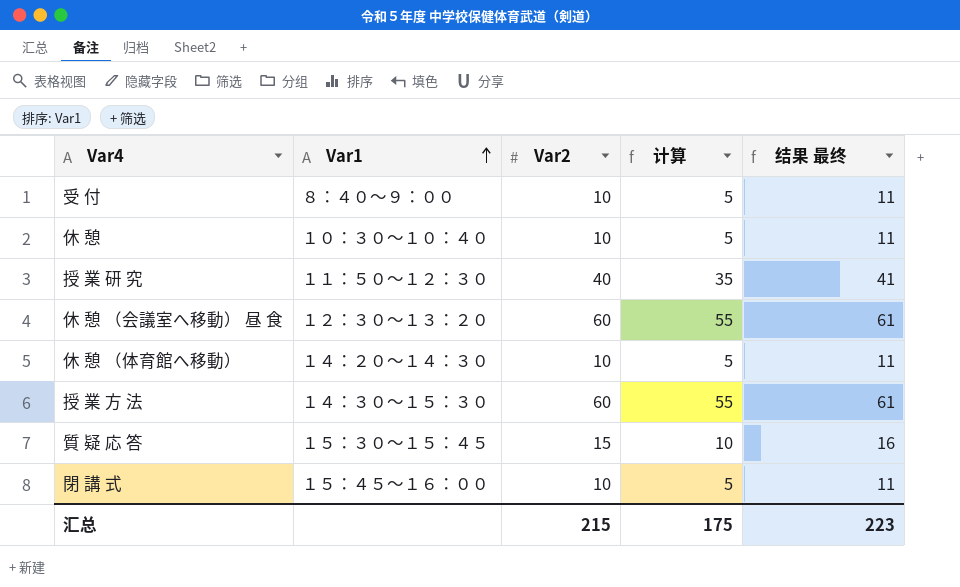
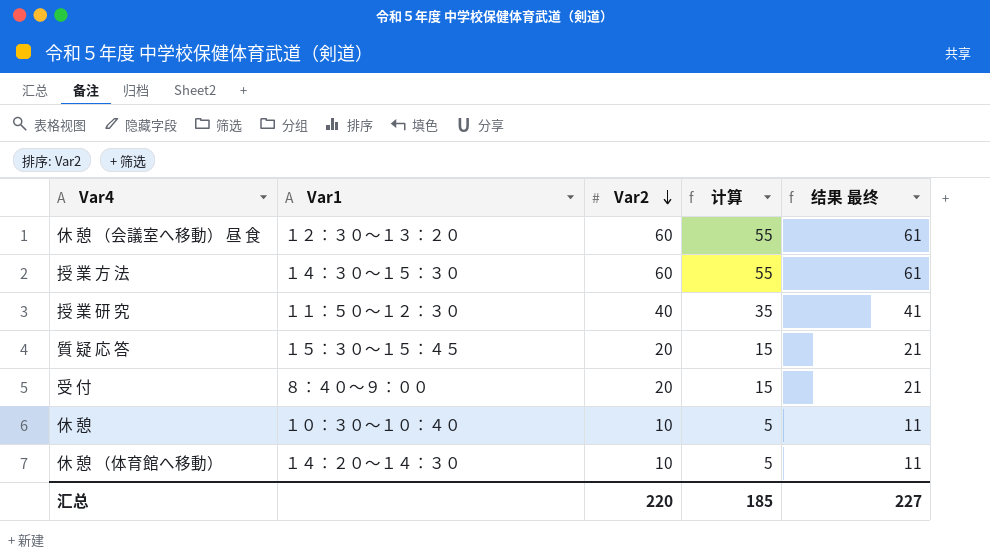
row order: Var1 ascending -> Var2 descending
row 閉 講 式: １５：４５～１６：００ | 10 | 5 | 11 -> none
質 疑 応 答 | Var2: 15 -> 20
質 疑 応 答 | 计算: 10 -> 15
質 疑 応 答 | 结果 最终: 16 -> 21
受 付 | Var2: 10 -> 20
受 付 | 计算: 5 -> 15
受 付 | 结果 最终: 11 -> 21
汇总 | Var2: 215 -> 220
汇总 | 计算: 175 -> 185
汇总 | 结果 最终: 223 -> 227

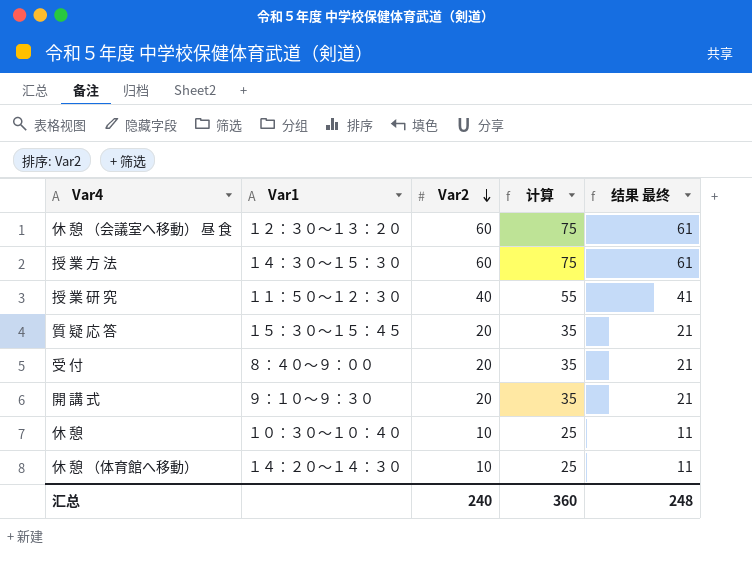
column 计算 | formula: [Var2] - 5 -> [Var2] + 15
row 開 講 式: none -> ９：１０～９：３０ | 20 | 35 | 21
汇总 | Var2: 220 -> 240
汇总 | 计算: 185 -> 360
汇总 | 结果 最终: 227 -> 248

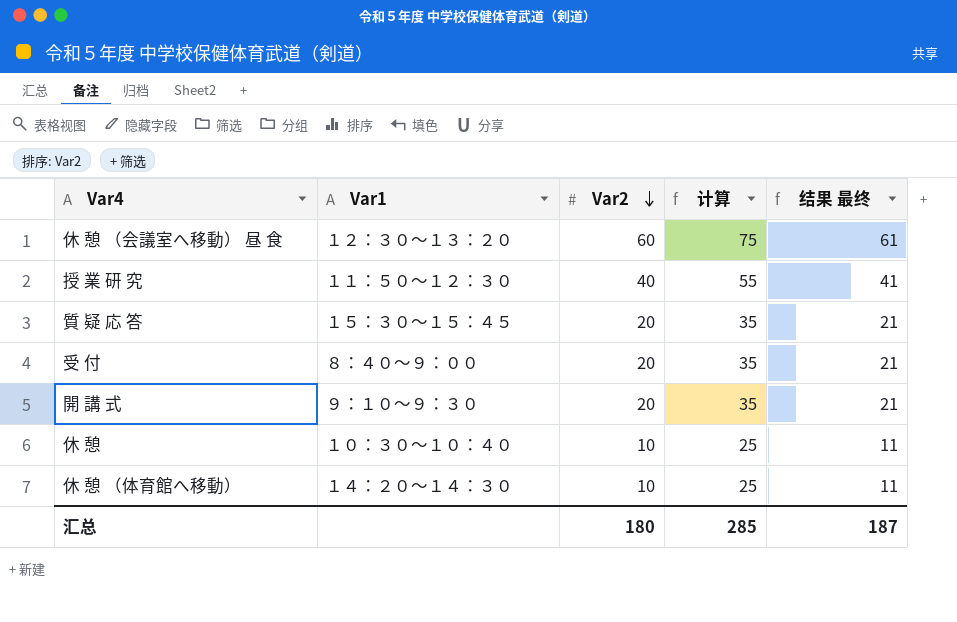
row 授 業 方 法: １４：３０～１５：３０ | 60 | 75 | 61 -> none
汇总 | Var2: 240 -> 180
汇总 | 计算: 360 -> 285
汇总 | 结果 最终: 248 -> 187

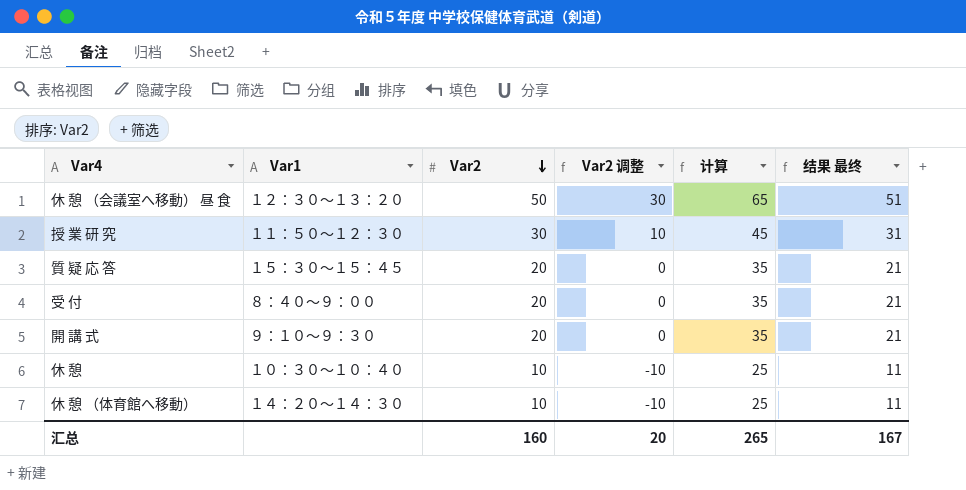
column Var2 调整 | formula: none -> [Var2] - 20
休 憩 （会議室へ移動） 昼 食 | Var2: 60 -> 50
休 憩 （会議室へ移動） 昼 食 | 计算: 75 -> 65
休 憩 （会議室へ移動） 昼 食 | 结果 最终: 61 -> 51
授 業 研 究 | Var2: 40 -> 30
授 業 研 究 | 计算: 55 -> 45
授 業 研 究 | 结果 最终: 41 -> 31
汇总 | Var2: 180 -> 160
汇总 | 计算: 285 -> 265
汇总 | 结果 最终: 187 -> 167

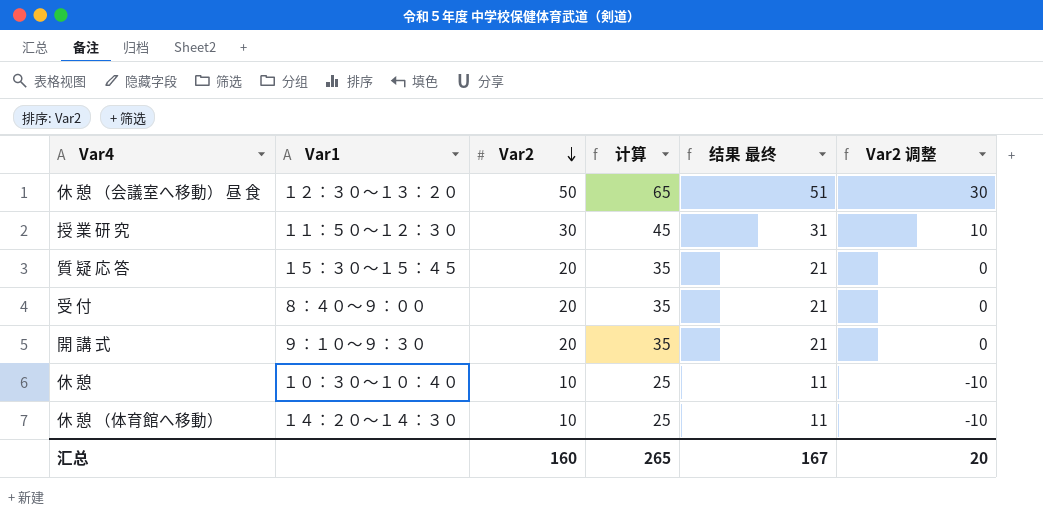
column Var2 调整 | position: 4 -> 6

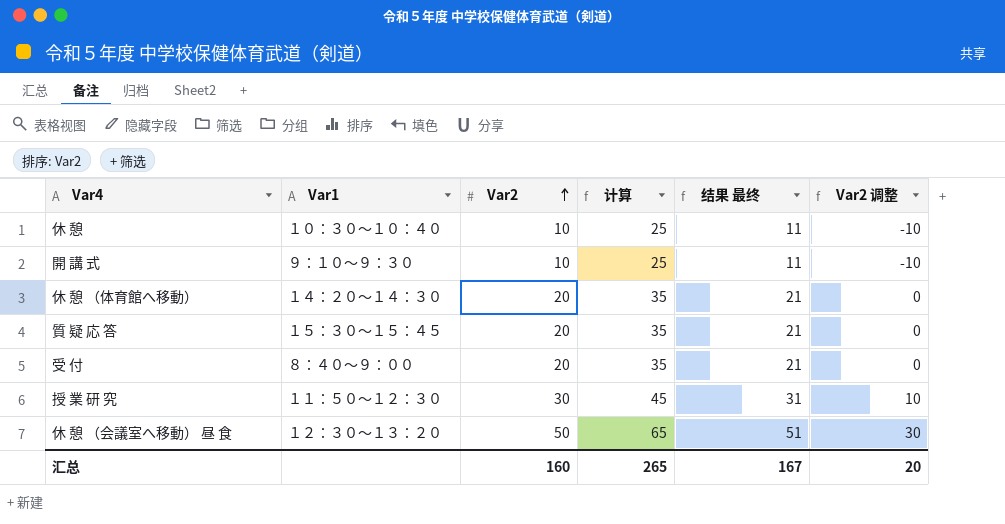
row order: Var2 descending -> Var2 ascending
開 講 式 | Var2: 20 -> 10
開 講 式 | 计算: 35 -> 25
開 講 式 | 结果 最终: 21 -> 11
開 講 式 | Var2 调整: 0 -> -10
休 憩 （体育館へ移動） | Var2: 10 -> 20
休 憩 （体育館へ移動） | 计算: 25 -> 35
休 憩 （体育館へ移動） | 结果 最终: 11 -> 21
休 憩 （体育館へ移動） | Var2 调整: -10 -> 0

